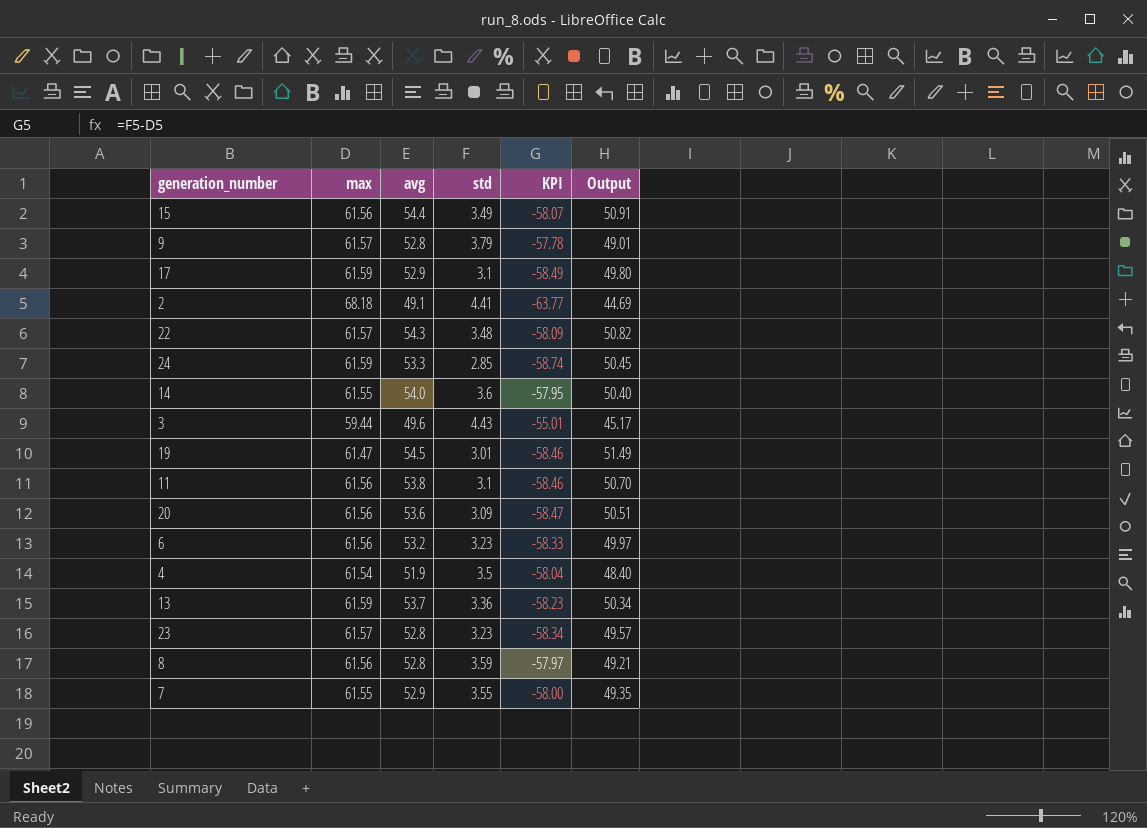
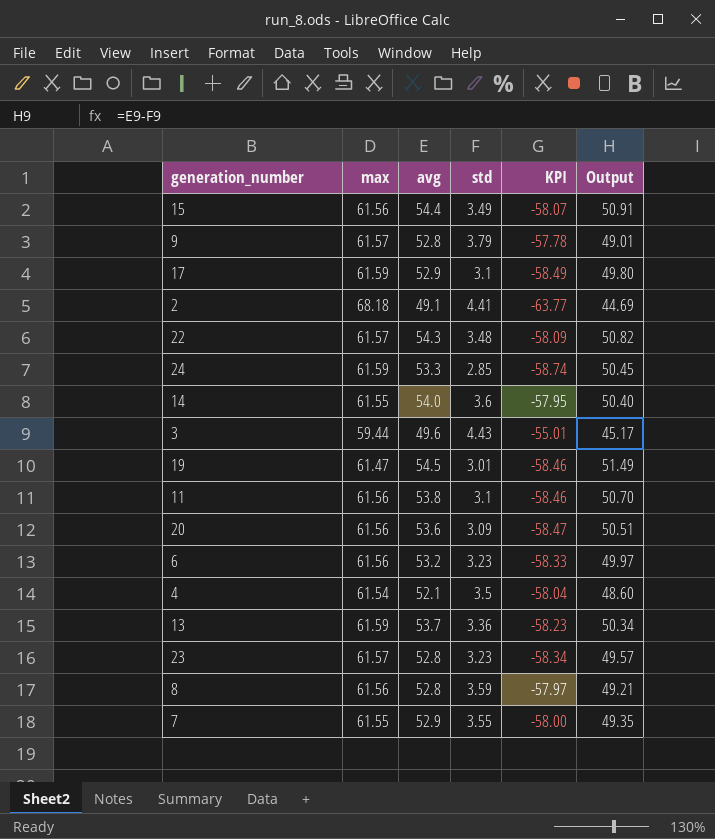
4 | avg: 51.9 -> 52.1
4 | Output: 48.40 -> 48.60

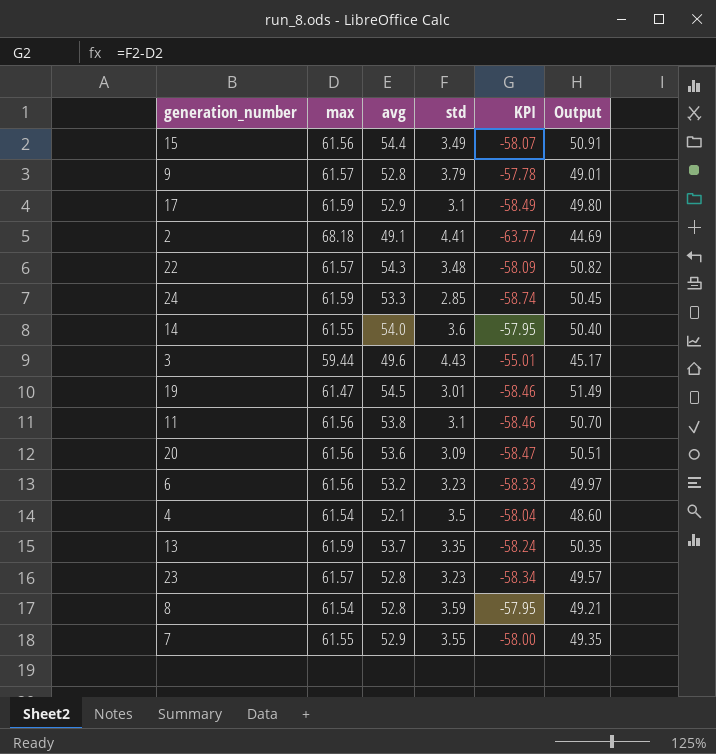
13 | std: 3.36 -> 3.35
13 | KPI: -58.23 -> -58.24
13 | Output: 50.34 -> 50.35
8 | max: 61.56 -> 61.54
8 | KPI: -57.97 -> -57.95

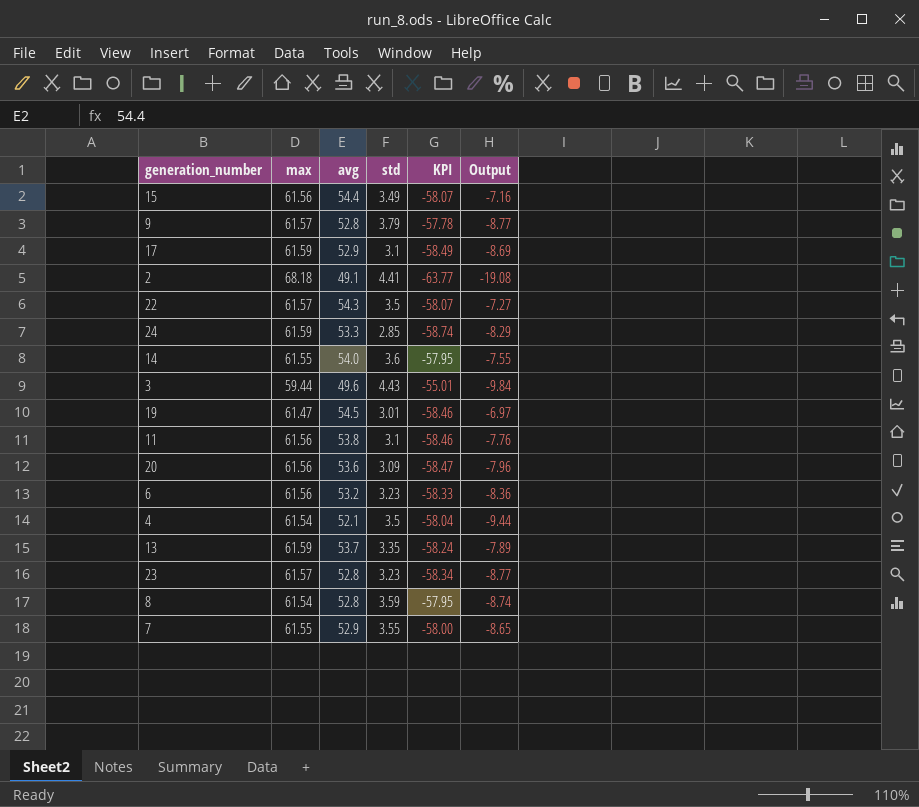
column Output | formula: [avg] - [std] -> [avg] - [max]
22 | std: 3.48 -> 3.5
22 | KPI: -58.09 -> -58.07

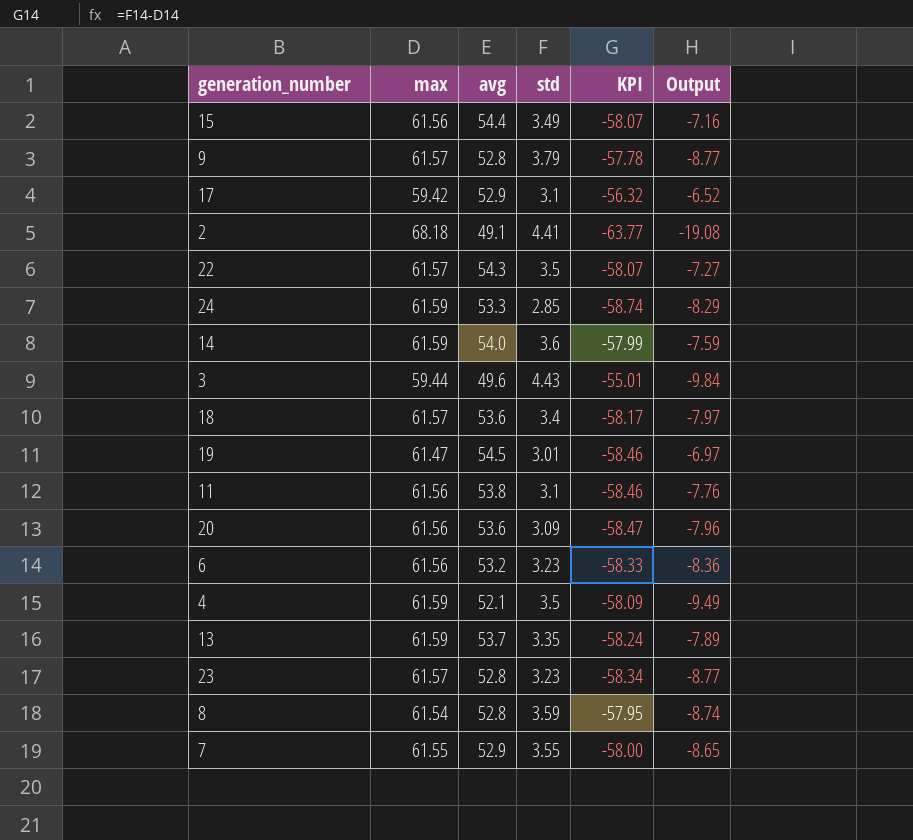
17 | max: 61.59 -> 59.42
17 | KPI: -58.49 -> -56.32
17 | Output: -8.69 -> -6.52
14 | max: 61.55 -> 61.59
14 | KPI: -57.95 -> -57.99
14 | Output: -7.55 -> -7.59
row 18: none -> 61.57 | 53.6 | 3.4 | -58.17 | -7.97
4 | max: 61.54 -> 61.59
4 | KPI: -58.04 -> -58.09
4 | Output: -9.44 -> -9.49

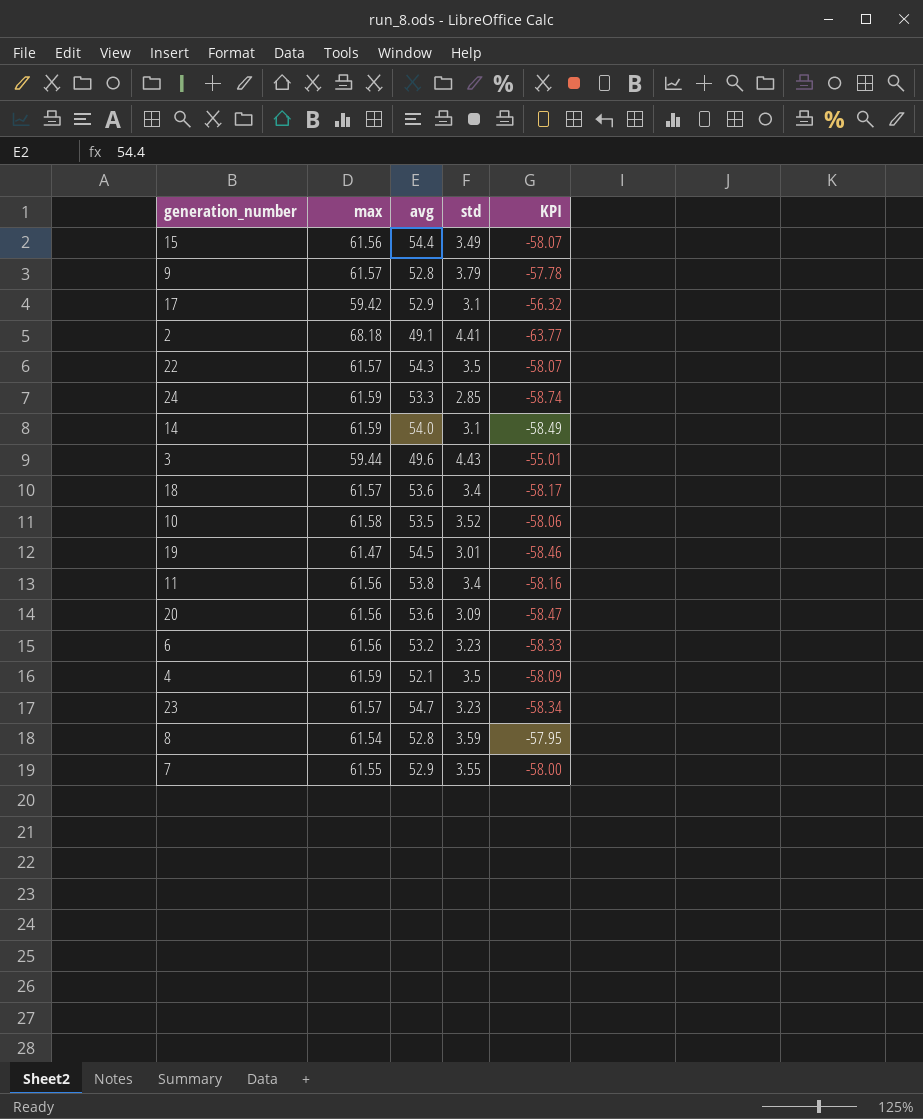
column Output | formula: [avg] - [max] -> none
row 13: 61.59 | 53.7 | 3.35 | -58.24 | -7.89 -> none
14 | std: 3.6 -> 3.1
14 | KPI: -57.99 -> -58.49
row 10: none -> 61.58 | 53.5 | 3.52 | -58.06
11 | std: 3.1 -> 3.4
11 | KPI: -58.46 -> -58.16
23 | avg: 52.8 -> 54.7

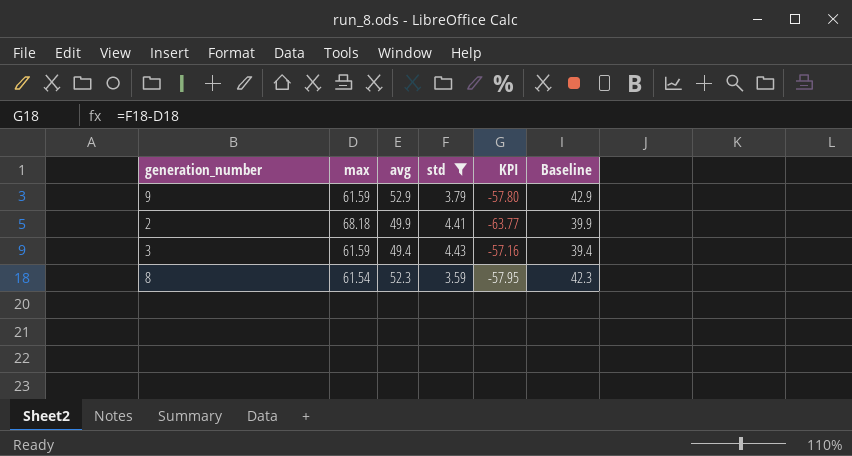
filter: none -> std >= 3.59
column Baseline | formula: none -> [avg] - 10
9 | max: 61.57 -> 61.59
9 | avg: 52.8 -> 52.9
9 | KPI: -57.78 -> -57.80
2 | avg: 49.1 -> 49.9
3 | max: 59.44 -> 61.59
3 | avg: 49.6 -> 49.4
3 | KPI: -55.01 -> -57.16
8 | avg: 52.8 -> 52.3

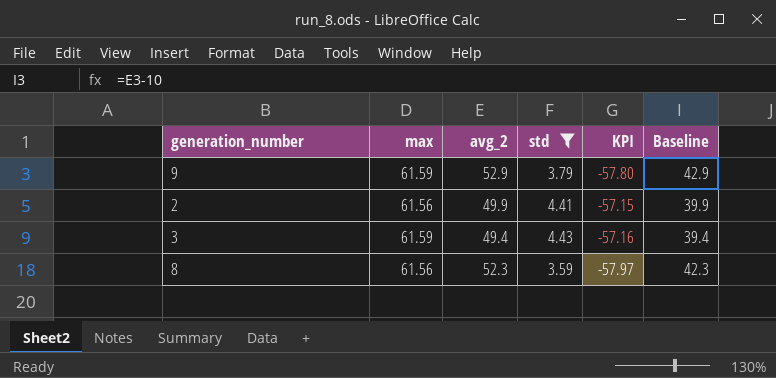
column name: avg -> avg_2
2 | max: 68.18 -> 61.56
2 | KPI: -63.77 -> -57.15
8 | max: 61.54 -> 61.56
8 | KPI: -57.95 -> -57.97

